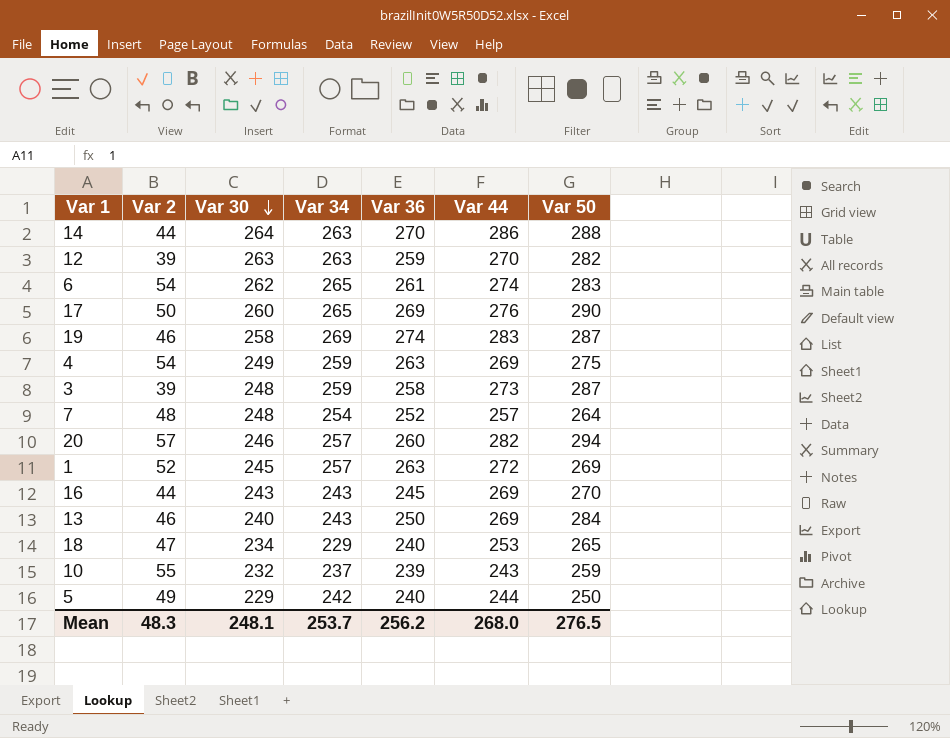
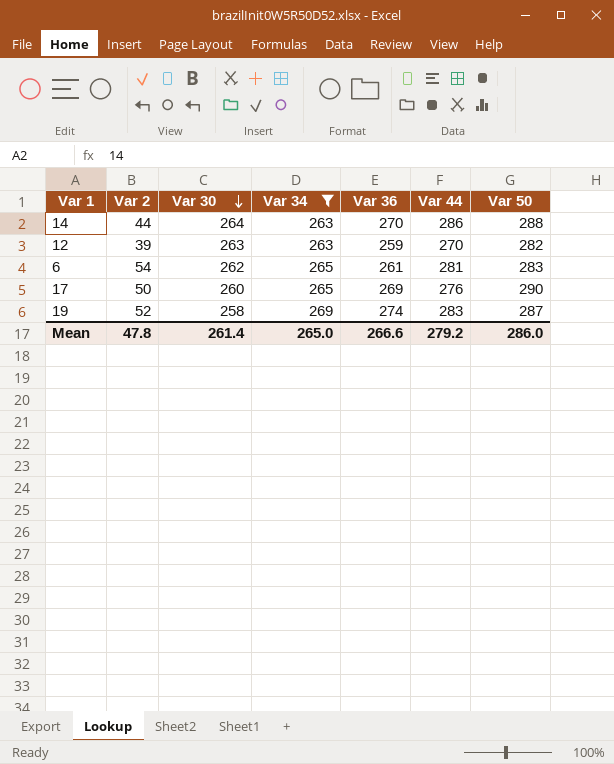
filter: none -> Var 34 >= 263
6 | Var 44: 274 -> 281
19 | Var 2: 46 -> 52
Mean | Var 2: 48.3 -> 47.8
Mean | Var 30: 248.1 -> 261.4
Mean | Var 34: 253.7 -> 265.0
Mean | Var 36: 256.2 -> 266.6
Mean | Var 44: 268.0 -> 279.2
Mean | Var 50: 276.5 -> 286.0

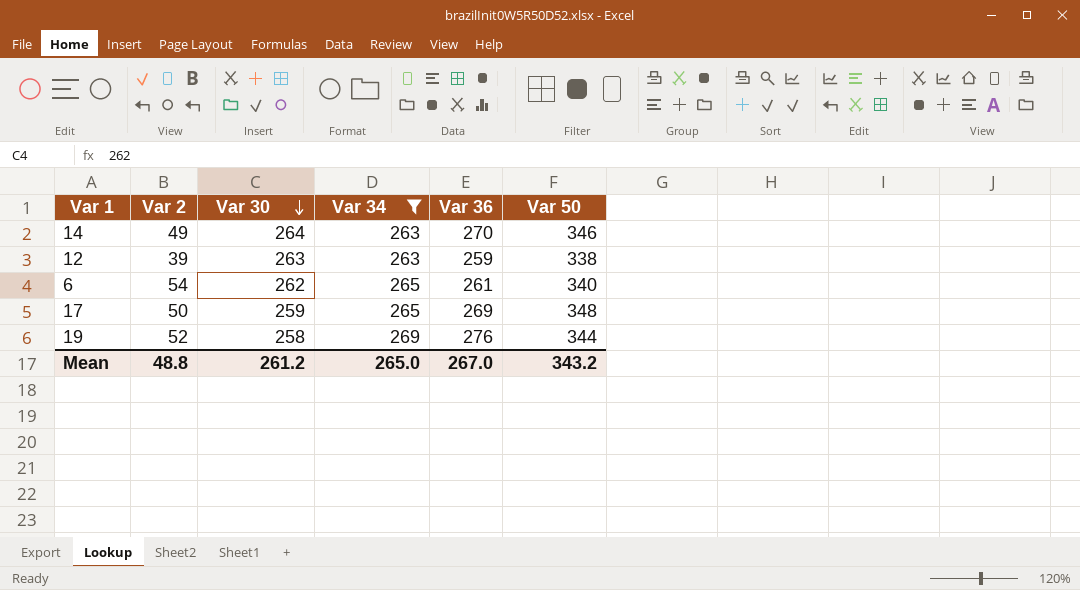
column Var 44 | position: 6 -> none
14 | Var 2: 44 -> 49
14 | Var 50: 288 -> 346
12 | Var 50: 282 -> 338
6 | Var 50: 283 -> 340
17 | Var 30: 260 -> 259
17 | Var 50: 290 -> 348
19 | Var 36: 274 -> 276
19 | Var 50: 287 -> 344
Mean | Var 2: 47.8 -> 48.8
Mean | Var 30: 261.4 -> 261.2
Mean | Var 36: 266.6 -> 267.0
Mean | Var 50: 286.0 -> 343.2

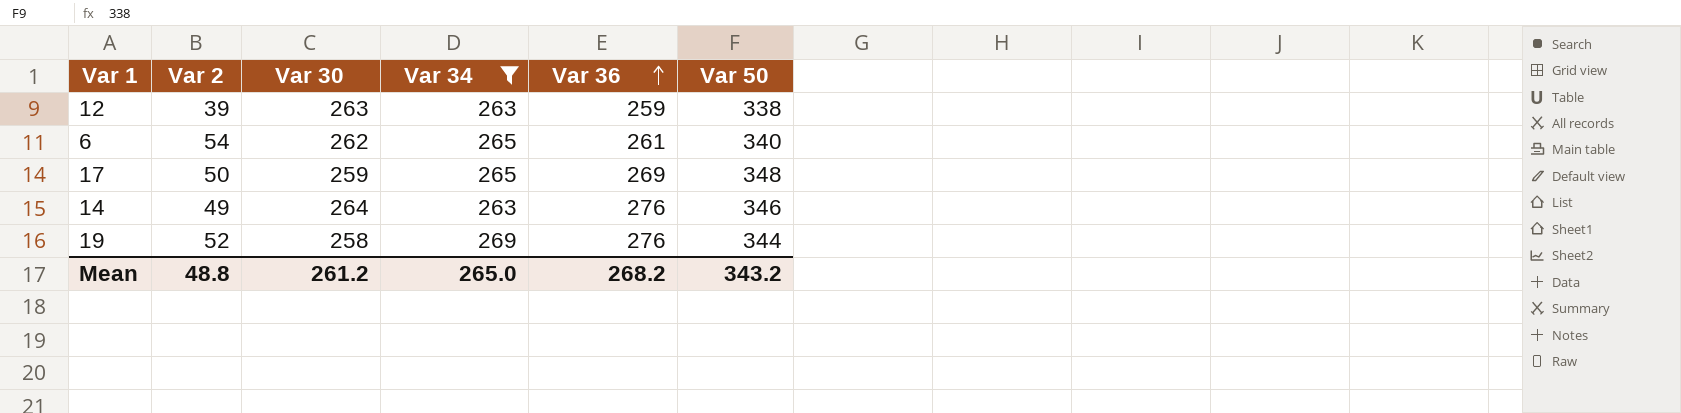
row order: Var 30 descending -> Var 36 ascending
14 | Var 36: 270 -> 276
Mean | Var 36: 267.0 -> 268.2

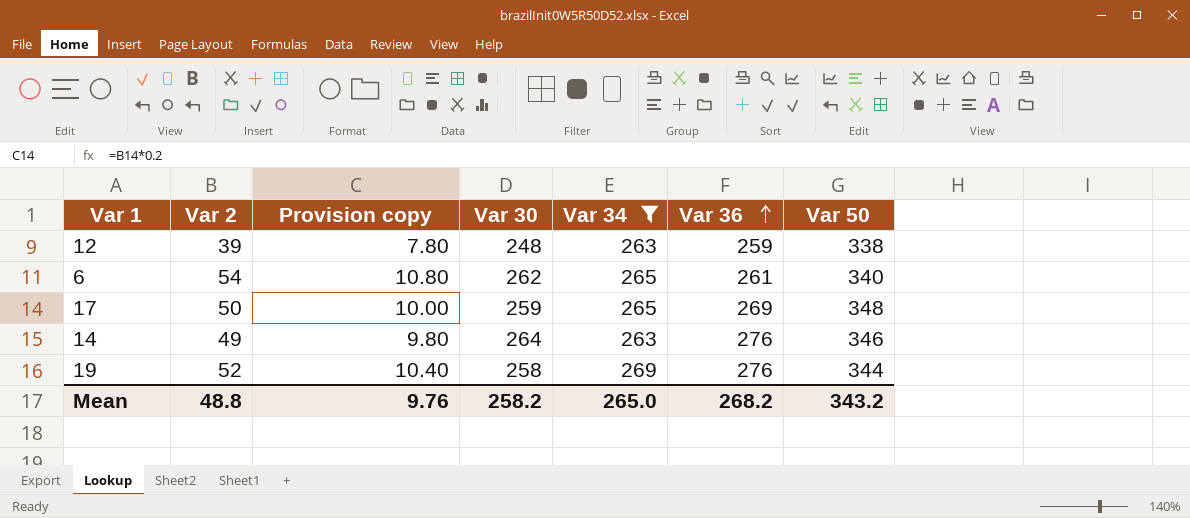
column Provision copy | formula: none -> [Var 2] * 0.2
12 | Var 30: 263 -> 248
Mean | Var 30: 261.2 -> 258.2

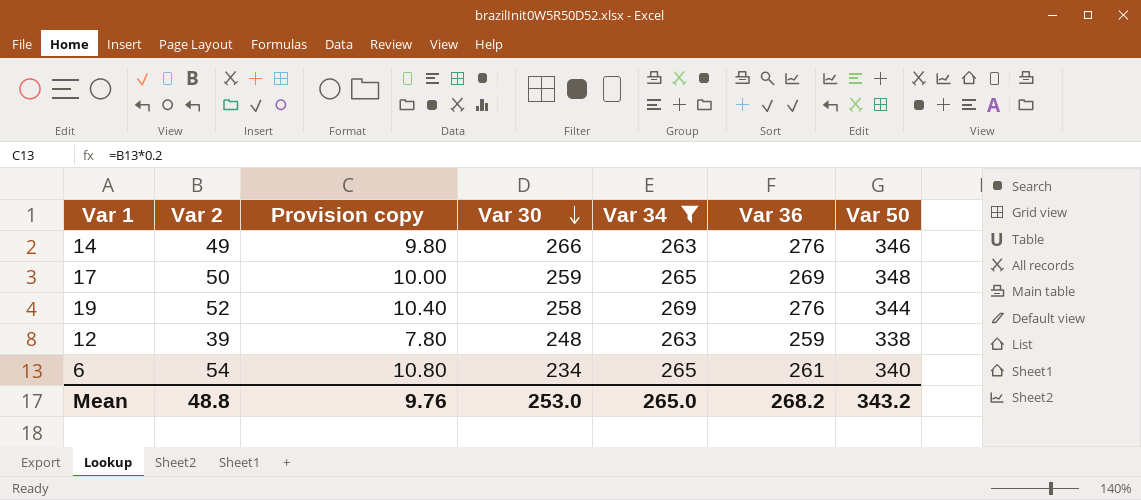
row order: Var 36 ascending -> Var 30 descending
14 | Var 30: 264 -> 266
6 | Var 30: 262 -> 234
Mean | Var 30: 258.2 -> 253.0

